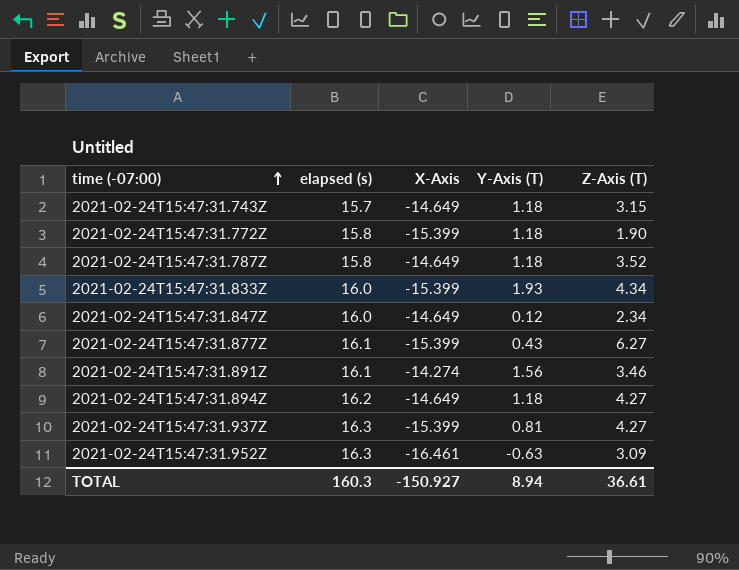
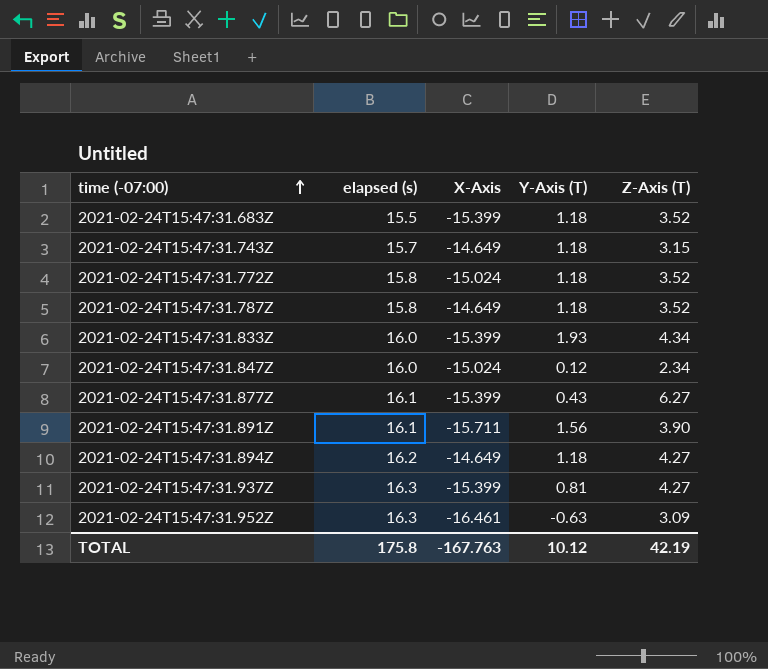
row 2021-02-24T15:47:31.683Z: none -> 15.5 | -15.399 | 1.18 | 3.52
2021-02-24T15:47:31.772Z | X-Axis: -15.399 -> -15.024
2021-02-24T15:47:31.772Z | Z-Axis (T): 1.90 -> 3.52
2021-02-24T15:47:31.847Z | X-Axis: -14.649 -> -15.024
2021-02-24T15:47:31.891Z | X-Axis: -14.274 -> -15.711
2021-02-24T15:47:31.891Z | Z-Axis (T): 3.46 -> 3.90
TOTAL | elapsed (s): 160.3 -> 175.8
TOTAL | X-Axis: -150.927 -> -167.763
TOTAL | Y-Axis (T): 8.94 -> 10.12
TOTAL | Z-Axis (T): 36.61 -> 42.19

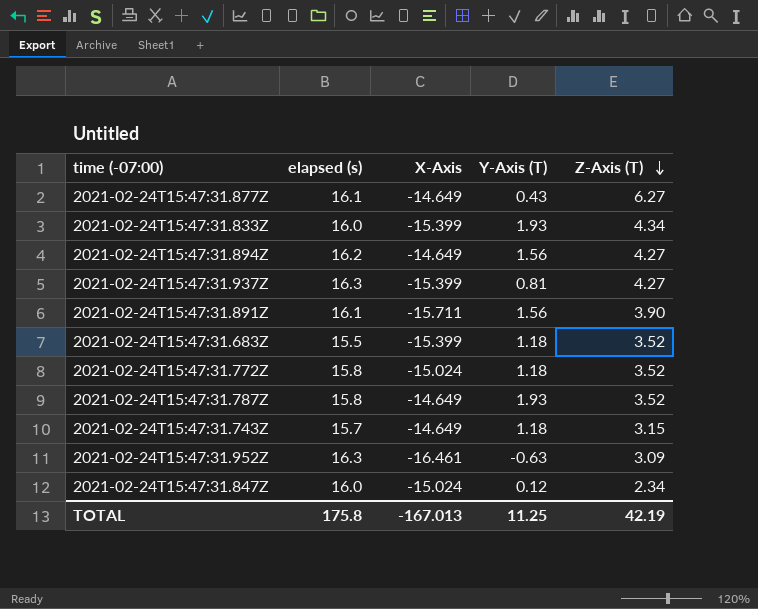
row order: time (-07:00) ascending -> Z-Axis (T) descending
2021-02-24T15:47:31.877Z | X-Axis: -15.399 -> -14.649
2021-02-24T15:47:31.894Z | Y-Axis (T): 1.18 -> 1.56
2021-02-24T15:47:31.787Z | Y-Axis (T): 1.18 -> 1.93
TOTAL | X-Axis: -167.763 -> -167.013
TOTAL | Y-Axis (T): 10.12 -> 11.25

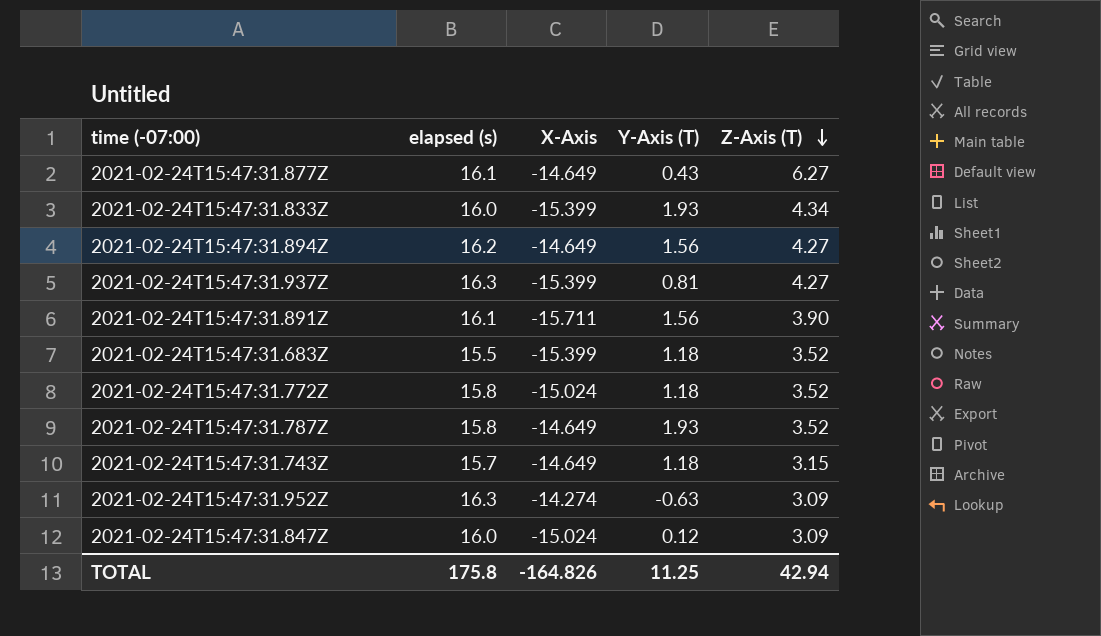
2021-02-24T15:47:31.952Z | X-Axis: -16.461 -> -14.274
2021-02-24T15:47:31.847Z | Z-Axis (T): 2.34 -> 3.09
TOTAL | X-Axis: -167.013 -> -164.826
TOTAL | Z-Axis (T): 42.19 -> 42.94

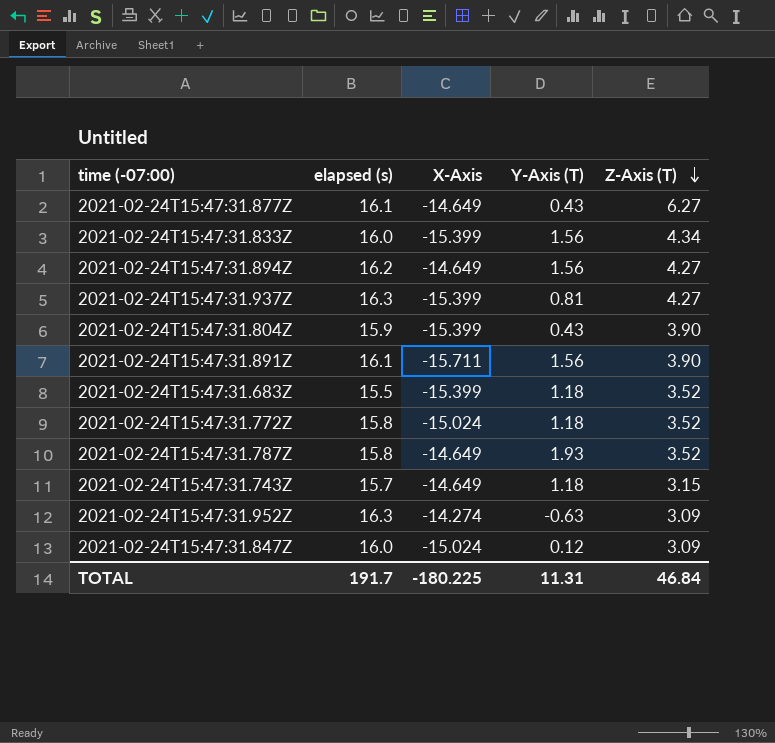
2021-02-24T15:47:31.833Z | Y-Axis (T): 1.93 -> 1.56
row 2021-02-24T15:47:31.804Z: none -> 15.9 | -15.399 | 0.43 | 3.90
TOTAL | elapsed (s): 175.8 -> 191.7
TOTAL | X-Axis: -164.826 -> -180.225
TOTAL | Y-Axis (T): 11.25 -> 11.31
TOTAL | Z-Axis (T): 42.94 -> 46.84

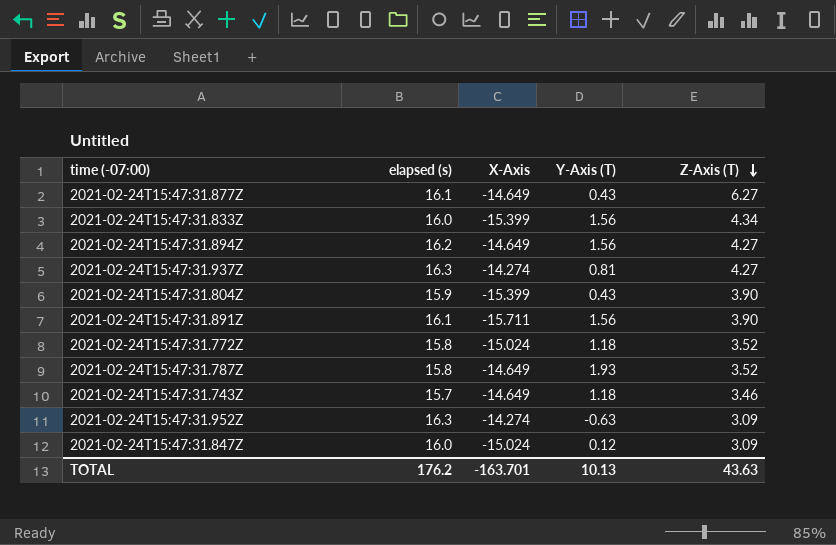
row 2021-02-24T15:47:31.683Z: 15.5 | -15.399 | 1.18 | 3.52 -> none
2021-02-24T15:47:31.937Z | X-Axis: -15.399 -> -14.274
2021-02-24T15:47:31.743Z | Z-Axis (T): 3.15 -> 3.46
TOTAL | elapsed (s): 191.7 -> 176.2
TOTAL | X-Axis: -180.225 -> -163.701
TOTAL | Y-Axis (T): 11.31 -> 10.13
TOTAL | Z-Axis (T): 46.84 -> 43.63

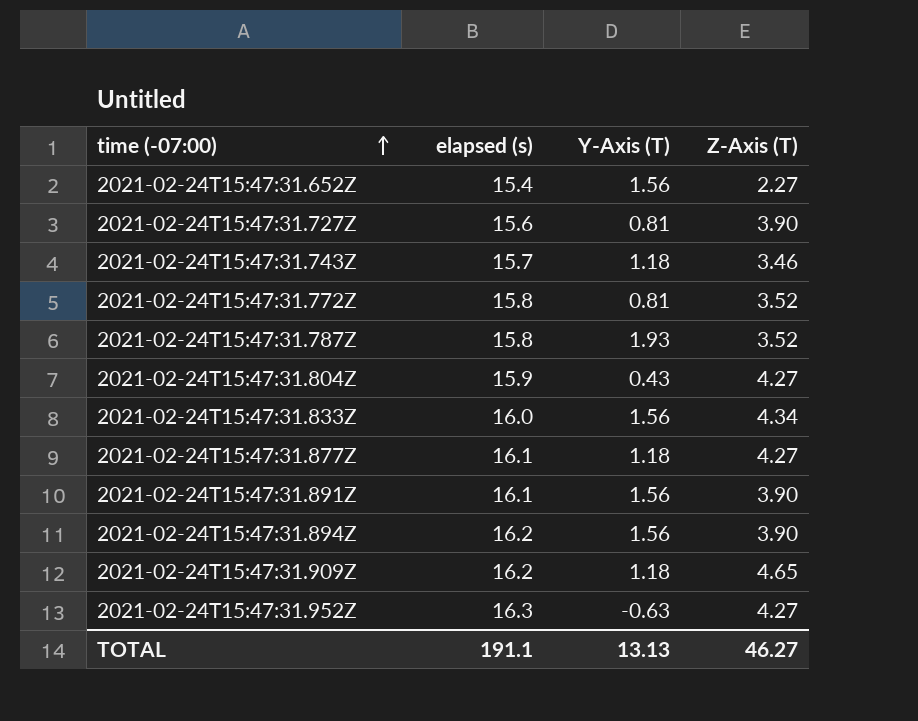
row order: Z-Axis (T) descending -> time (-07:00) ascending
column X-Axis | position: 3 -> none
row 2021-02-24T15:47:31.937Z: 16.3 | -14.274 | 0.81 | 4.27 -> none
row 2021-02-24T15:47:31.847Z: 16.0 | -15.024 | 0.12 | 3.09 -> none
row 2021-02-24T15:47:31.652Z: none -> 15.4 | 1.56 | 2.27
row 2021-02-24T15:47:31.727Z: none -> 15.6 | 0.81 | 3.90
2021-02-24T15:47:31.772Z | Y-Axis (T): 1.18 -> 0.81
2021-02-24T15:47:31.804Z | Z-Axis (T): 3.90 -> 4.27
2021-02-24T15:47:31.877Z | Y-Axis (T): 0.43 -> 1.18
2021-02-24T15:47:31.877Z | Z-Axis (T): 6.27 -> 4.27
2021-02-24T15:47:31.894Z | Z-Axis (T): 4.27 -> 3.90
row 2021-02-24T15:47:31.909Z: none -> 16.2 | 1.18 | 4.65
2021-02-24T15:47:31.952Z | Z-Axis (T): 3.09 -> 4.27
TOTAL | elapsed (s): 176.2 -> 191.1
TOTAL | Y-Axis (T): 10.13 -> 13.13
TOTAL | Z-Axis (T): 43.63 -> 46.27

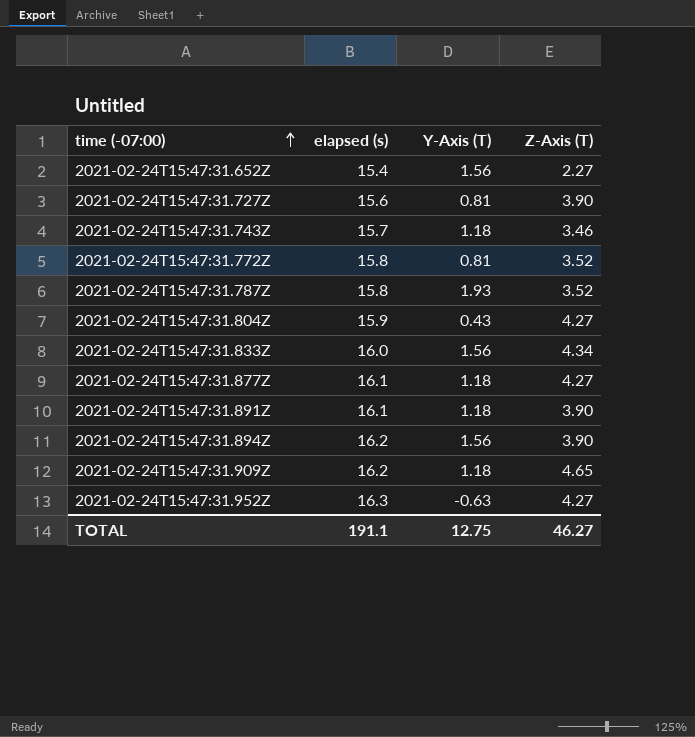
2021-02-24T15:47:31.891Z | Y-Axis (T): 1.56 -> 1.18
TOTAL | Y-Axis (T): 13.13 -> 12.75

